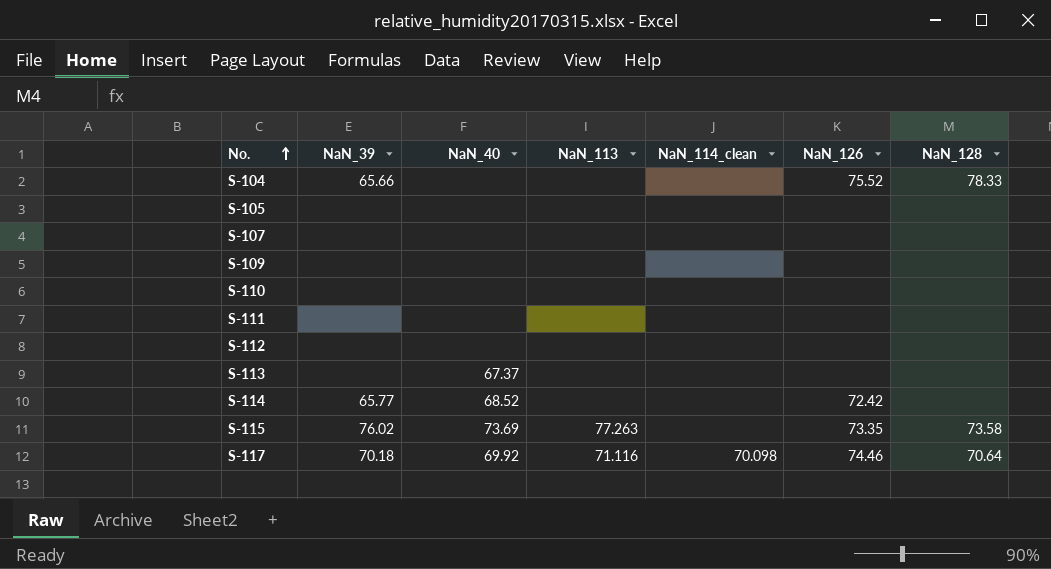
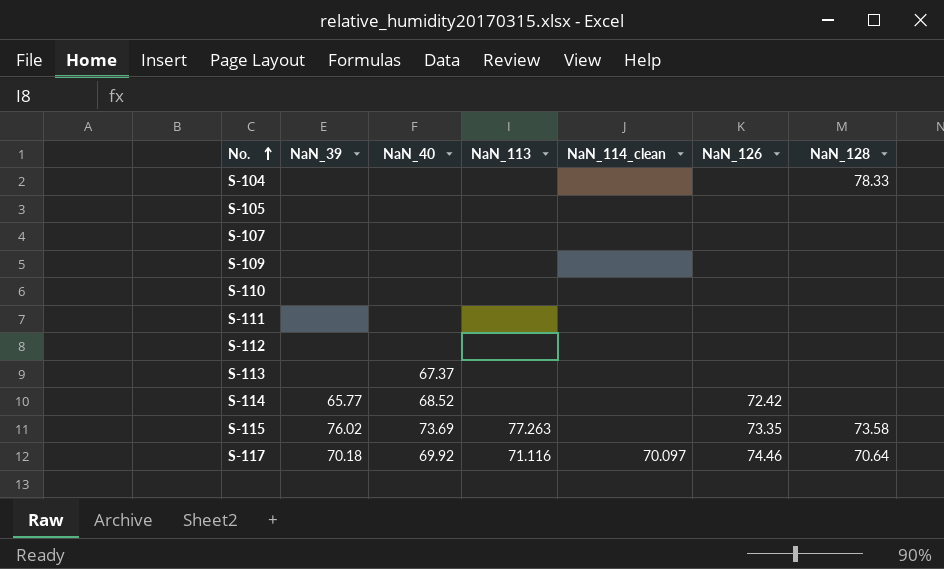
S-104 | NaN_39: 65.66 -> none
S-104 | NaN_126: 75.52 -> none
S-117 | NaN_114_clean: 70.098 -> 70.097

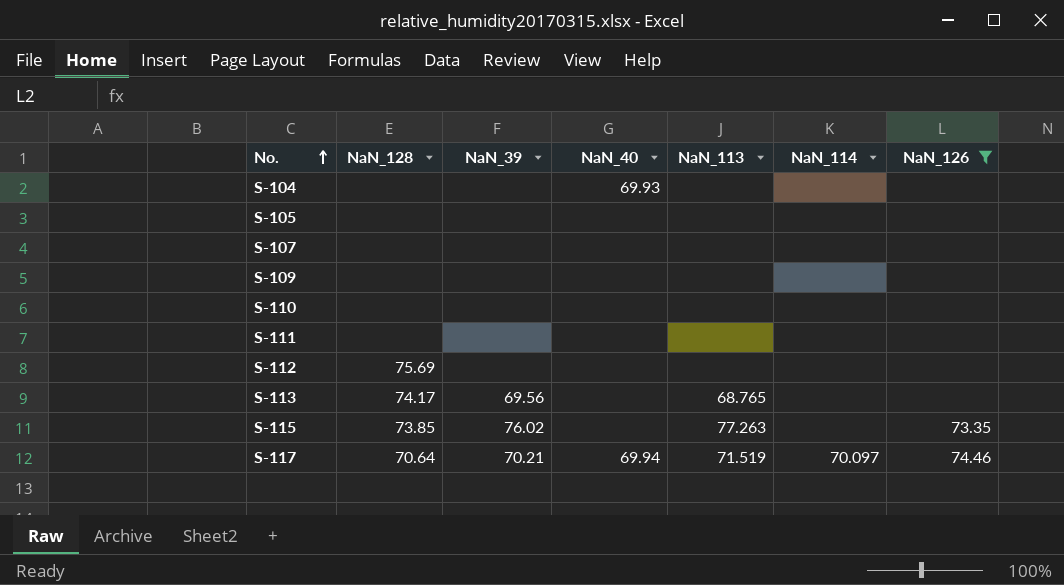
filter: none -> NaN_126 != 72.42
column NaN_128 | position: 7 -> 2
column name: NaN_114_clean -> NaN_114
S-104 | NaN_128: 78.33 -> none
S-104 | NaN_40: none -> 69.93
S-112 | NaN_128: none -> 75.69
S-113 | NaN_128: none -> 74.17
S-113 | NaN_39: none -> 69.56
S-113 | NaN_40: 67.37 -> none
S-113 | NaN_113: none -> 68.765
S-115 | NaN_128: 73.58 -> 73.85
S-115 | NaN_40: 73.69 -> none
S-117 | NaN_39: 70.18 -> 70.21
S-117 | NaN_40: 69.92 -> 69.94
S-117 | NaN_113: 71.116 -> 71.519

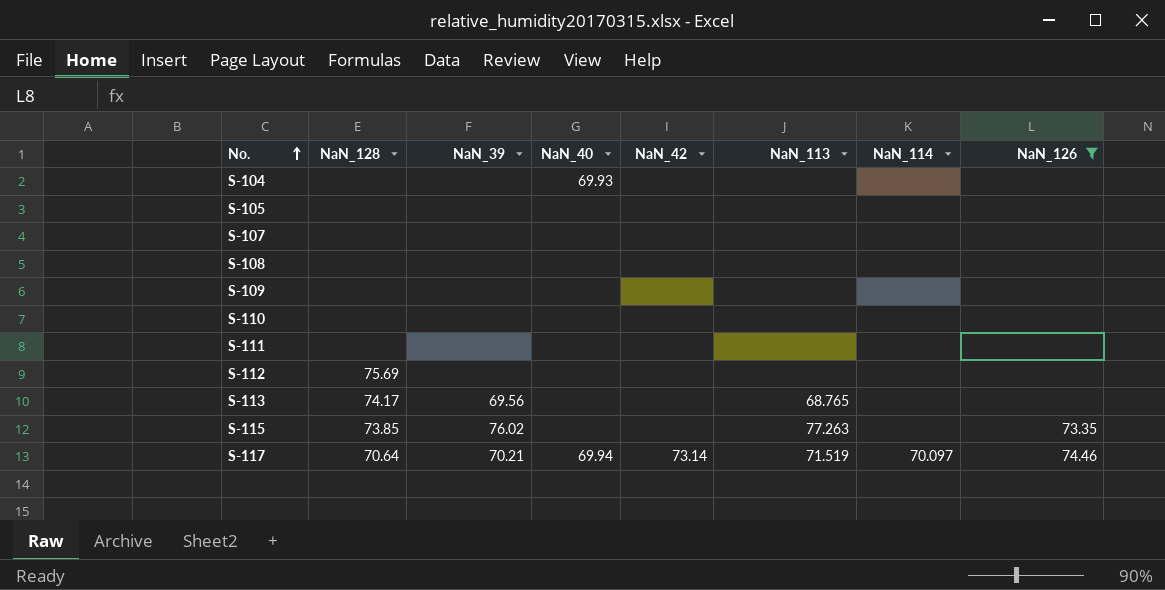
column NaN_42 | position: none -> 5
row S-108: none -> none | none | none | none | none | none | none

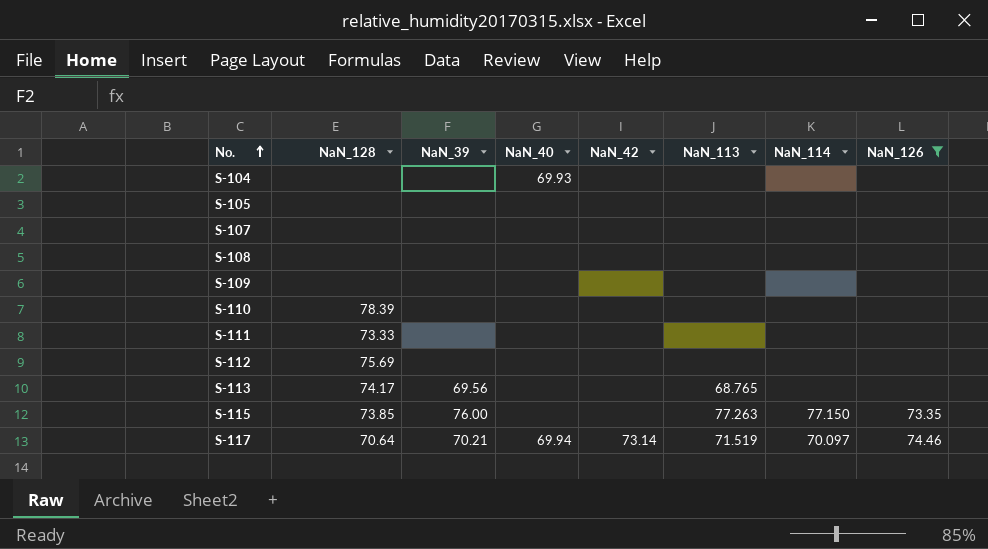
S-110 | NaN_128: none -> 78.39
S-111 | NaN_128: none -> 73.33
S-115 | NaN_39: 76.02 -> 76.00
S-115 | NaN_114: none -> 77.150

